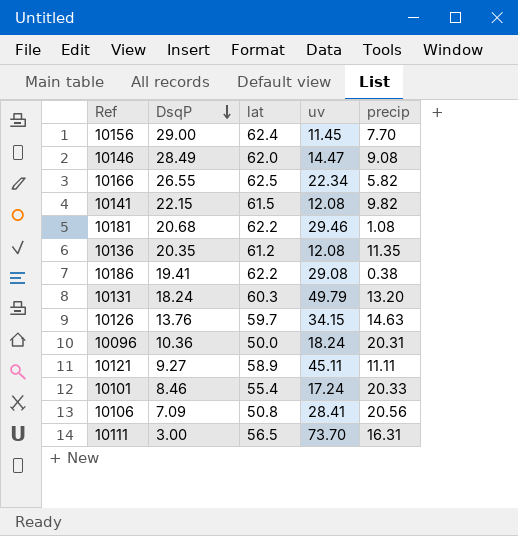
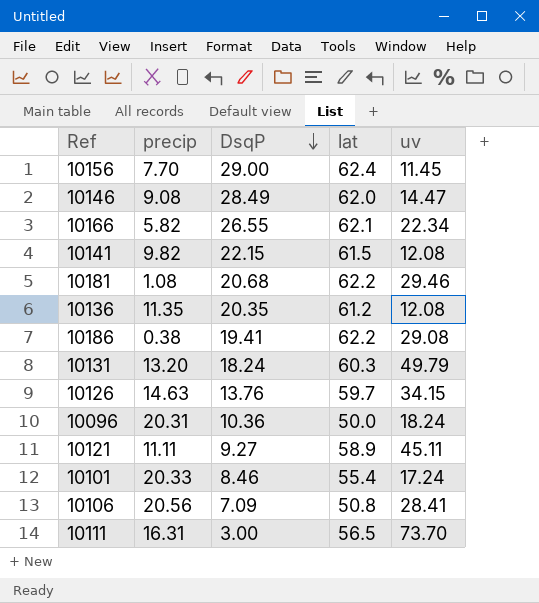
column precip | position: 5 -> 2
10166 | lat: 62.5 -> 62.1

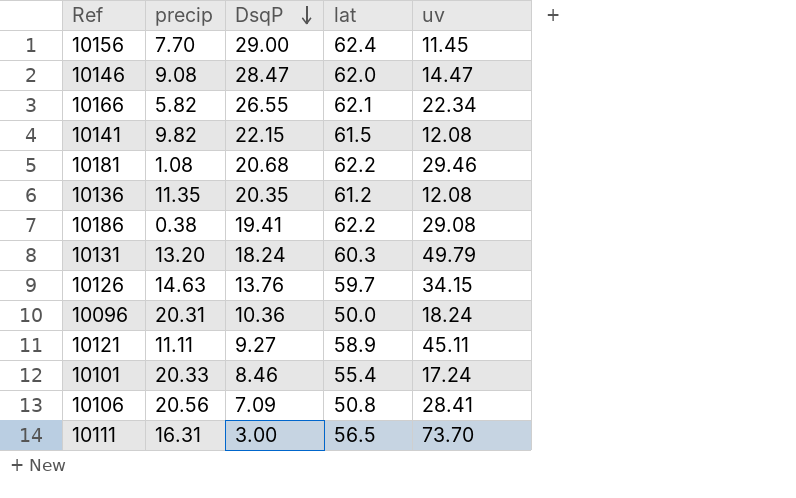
10146 | DsqP: 28.49 -> 28.47

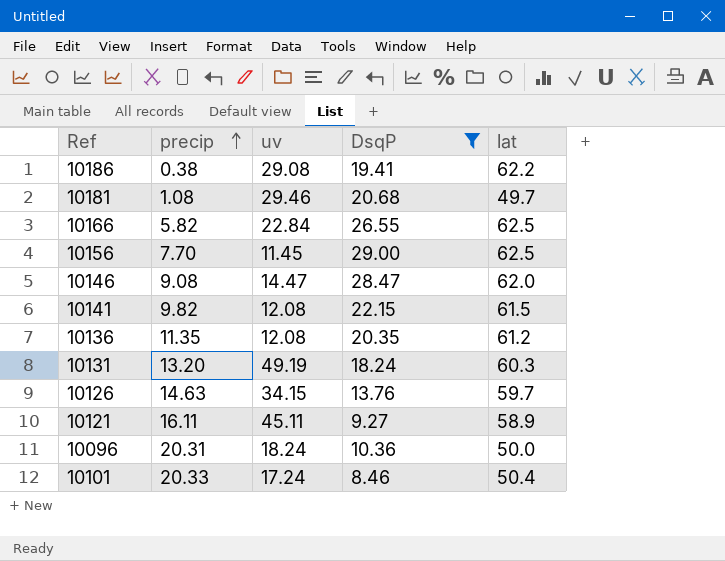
filter: none -> DsqP >= 8.46
row order: DsqP descending -> precip ascending
column uv | position: 5 -> 3
10181 | lat: 62.2 -> 49.7
10166 | uv: 22.34 -> 22.84
10166 | lat: 62.1 -> 62.5
10156 | lat: 62.4 -> 62.5
10131 | uv: 49.79 -> 49.19
10121 | precip: 11.11 -> 16.11
10101 | lat: 55.4 -> 50.4

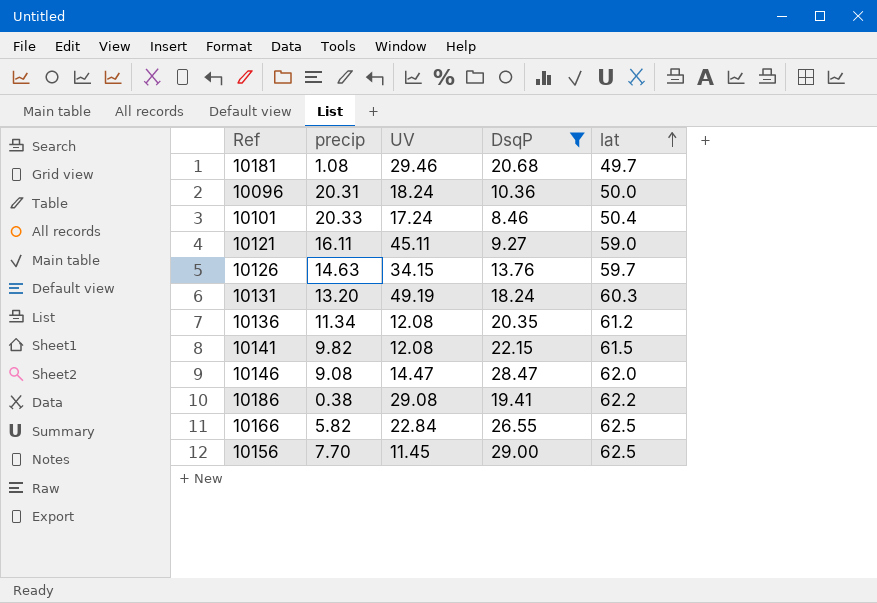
row order: precip ascending -> lat ascending
column name: uv -> UV
10121 | lat: 58.9 -> 59.0
10136 | precip: 11.35 -> 11.34

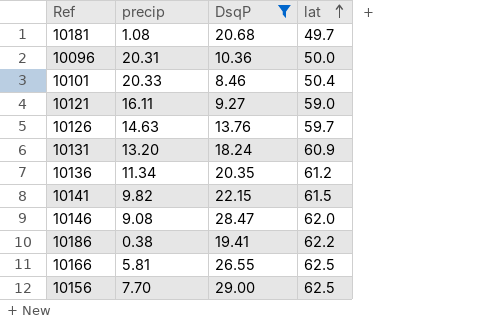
column UV | position: 3 -> none
10131 | lat: 60.3 -> 60.9
10166 | precip: 5.82 -> 5.81

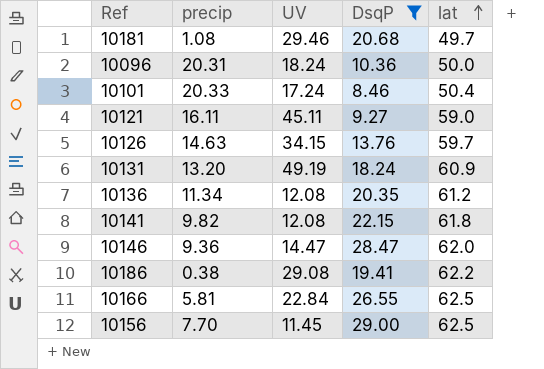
column UV | position: none -> 3
10141 | lat: 61.5 -> 61.8
10146 | precip: 9.08 -> 9.36

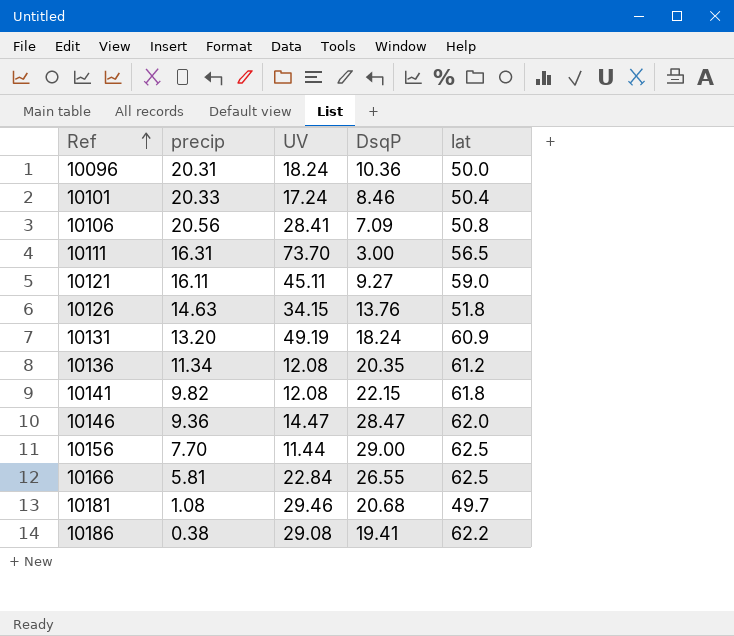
filter: DsqP >= 8.46 -> none
row order: lat ascending -> Ref ascending
10126 | lat: 59.7 -> 51.8
10156 | UV: 11.45 -> 11.44

